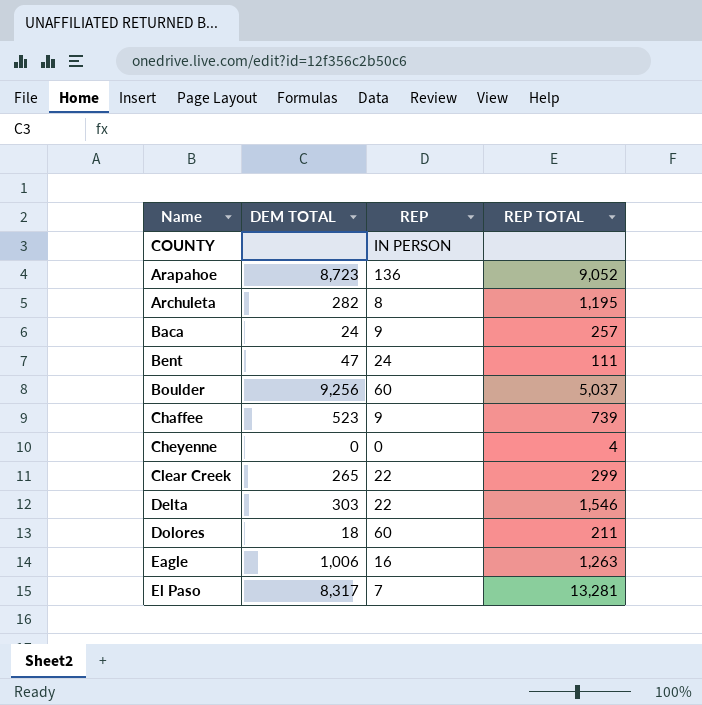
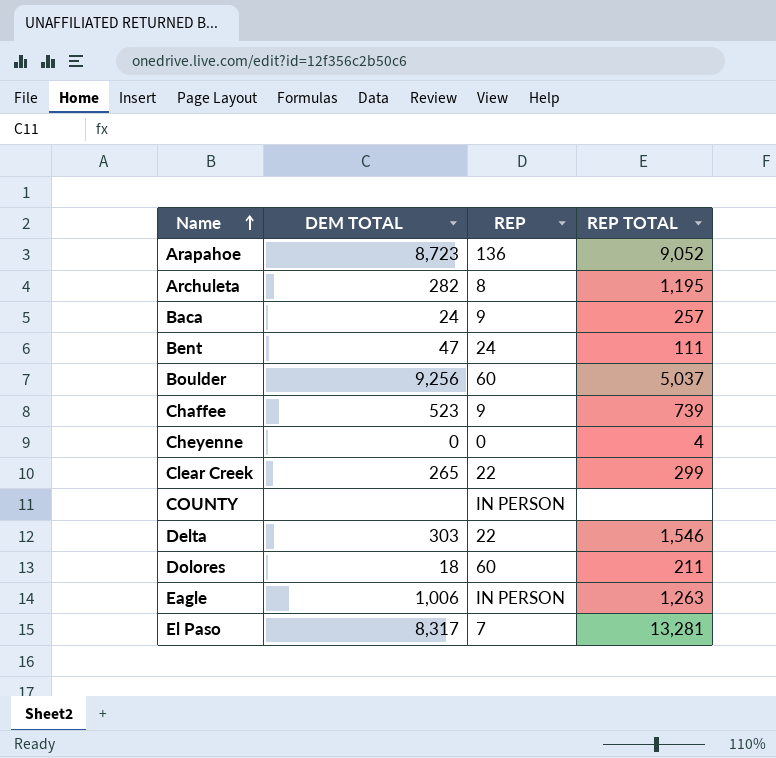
row order: none -> Name ascending
Eagle | REP: 16 -> IN PERSON

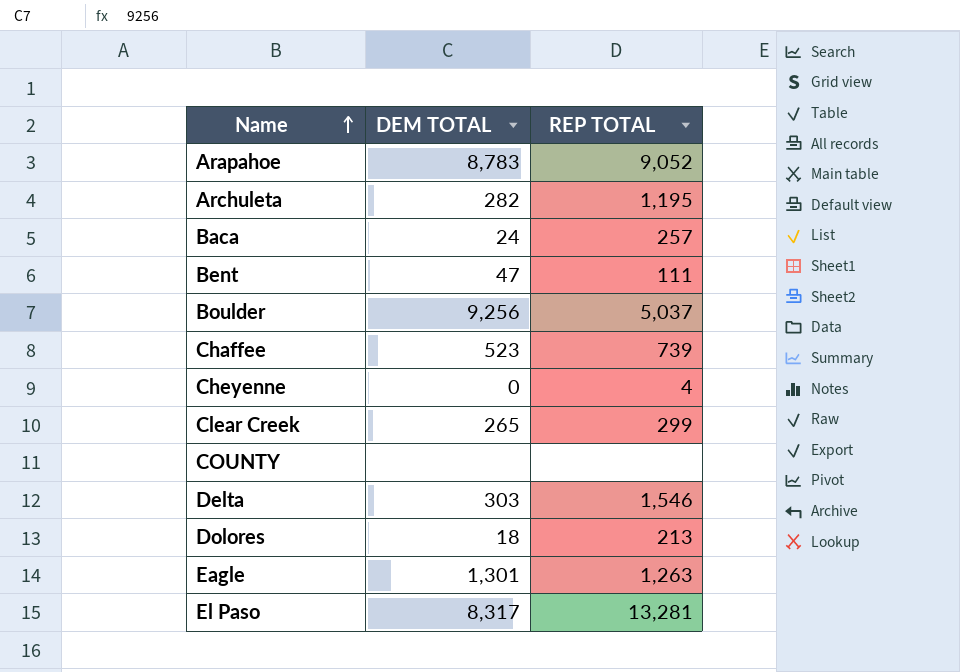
column REP | position: 3 -> none
Arapahoe | DEM TOTAL: 8,723 -> 8,783
Dolores | REP TOTAL: 211 -> 213
Eagle | DEM TOTAL: 1,006 -> 1,301

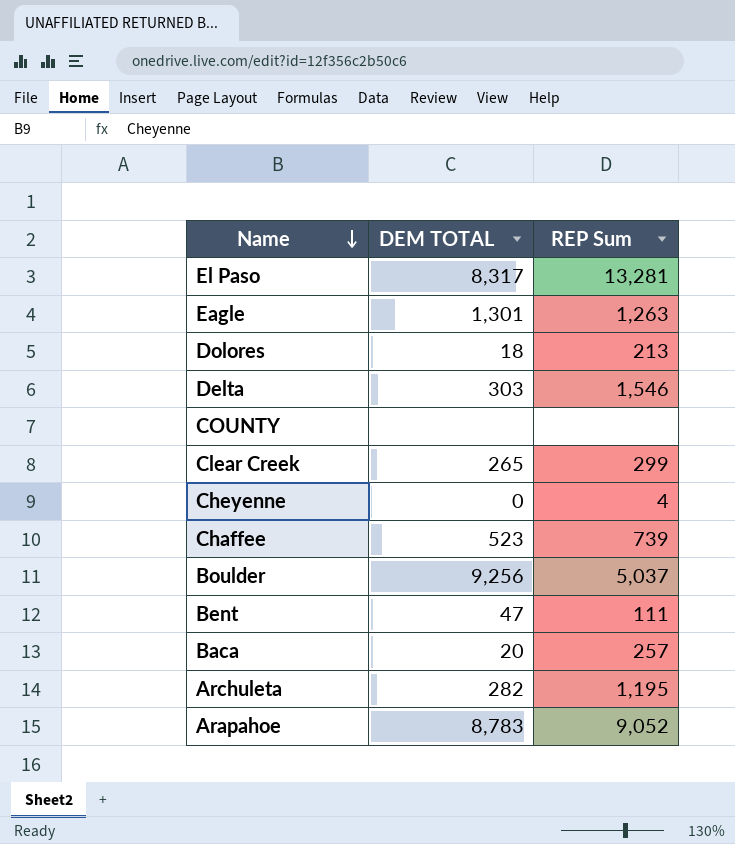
row order: Name ascending -> Name descending
column name: REP TOTAL -> REP Sum
Baca | DEM TOTAL: 24 -> 20

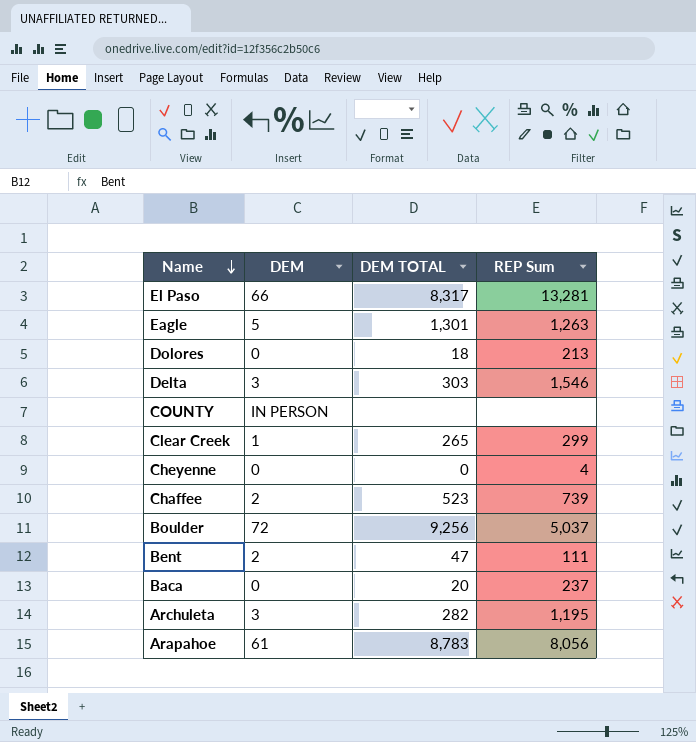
column DEM | position: none -> 2
Baca | REP Sum: 257 -> 237
Arapahoe | REP Sum: 9,052 -> 8,056

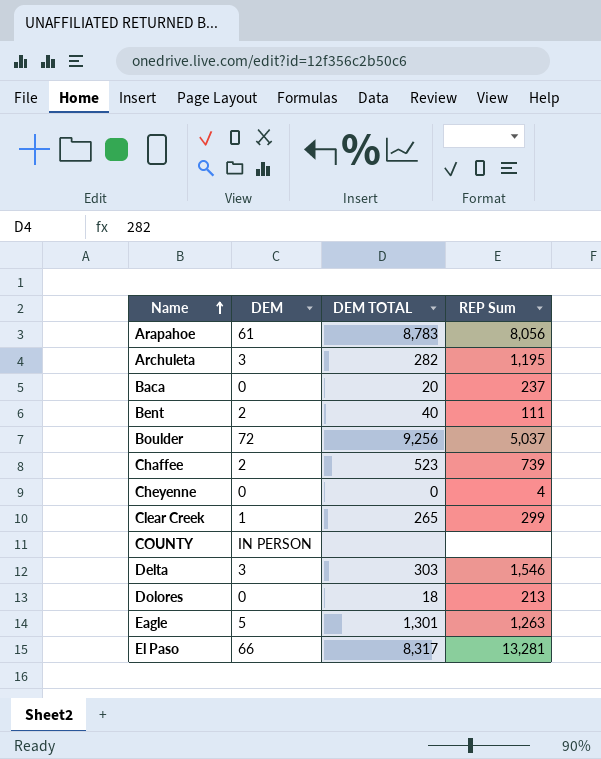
row order: Name descending -> Name ascending
Bent | DEM TOTAL: 47 -> 40

